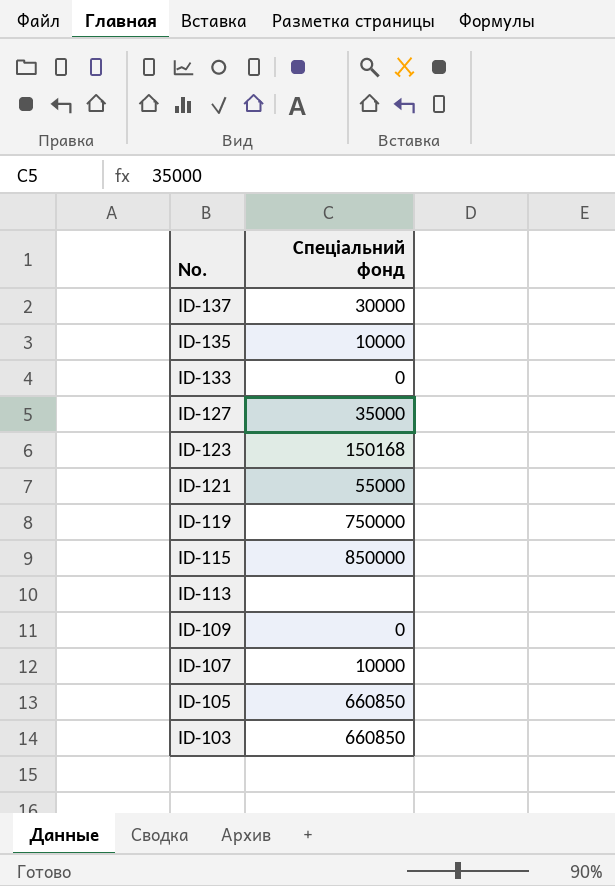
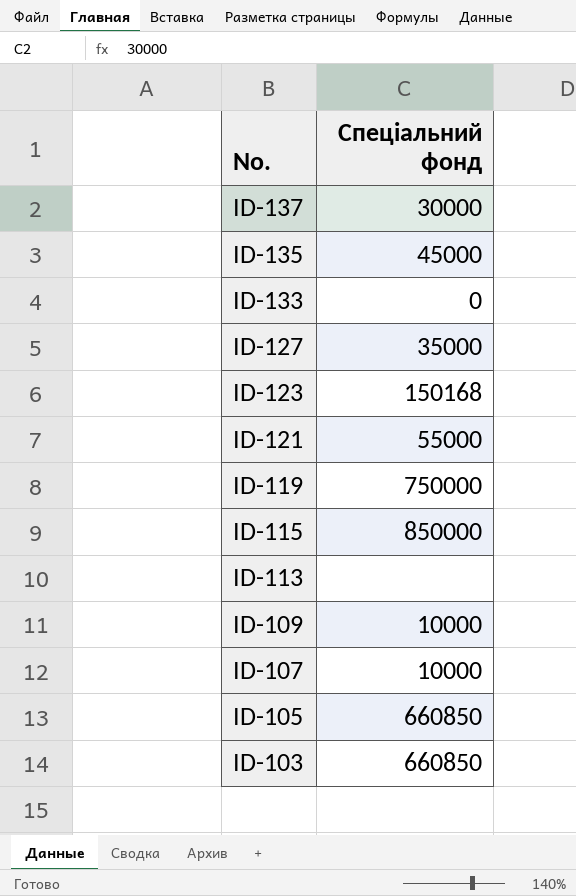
ID-135 | Спеціальний фонд: 10000 -> 45000
ID-109 | Спеціальний фонд: 0 -> 10000

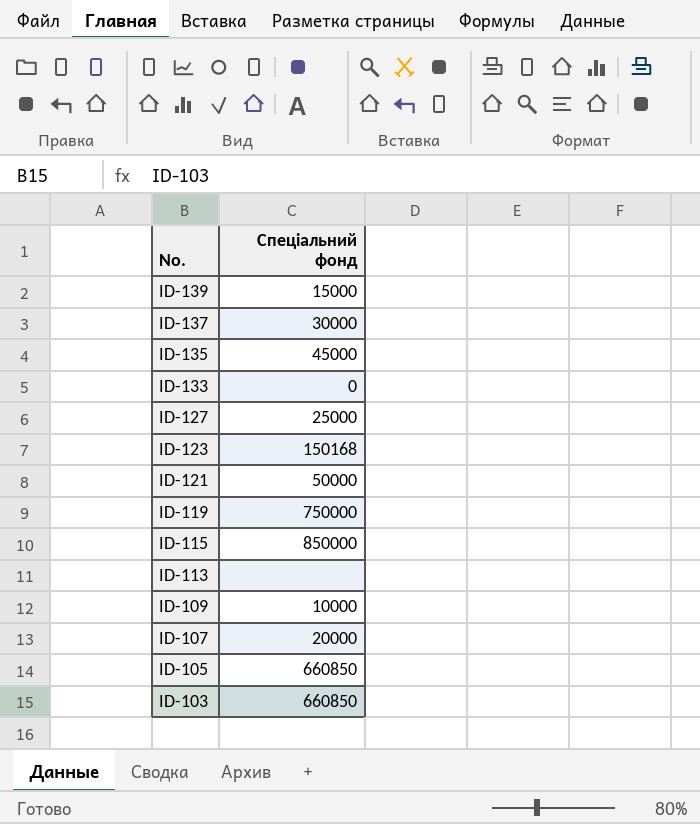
row ID-139: none -> 15000
ID-127 | Спеціальний фонд: 35000 -> 25000
ID-121 | Спеціальний фонд: 55000 -> 50000
ID-107 | Спеціальний фонд: 10000 -> 20000

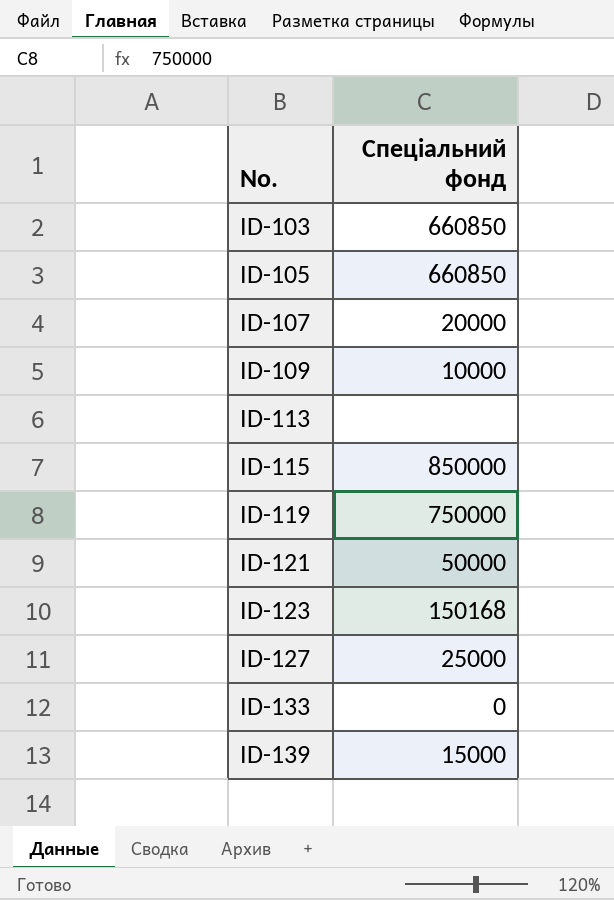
row order: No. descending -> No. ascending
row ID-137: 30000 -> none
row ID-135: 45000 -> none

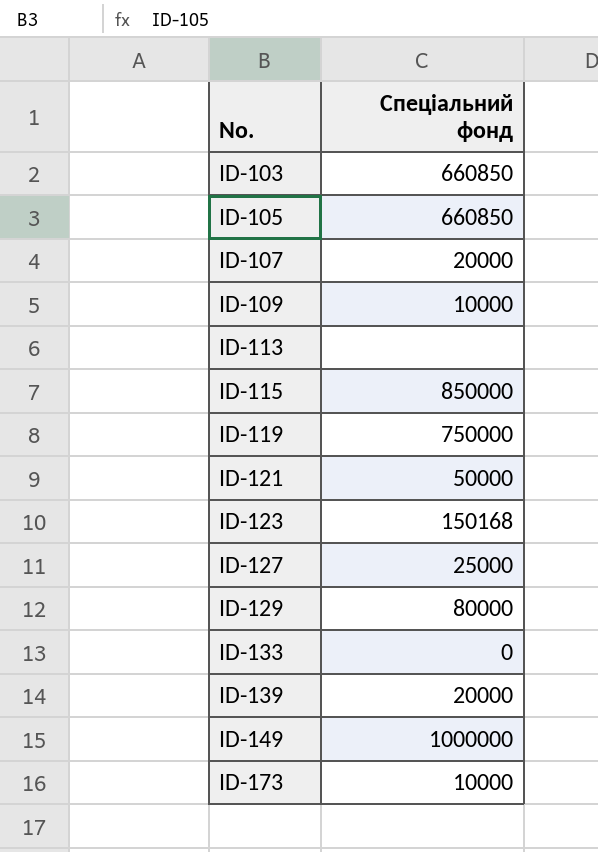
row ID-129: none -> 80000
ID-139 | Спеціальний фонд: 15000 -> 20000
row ID-149: none -> 1000000
row ID-173: none -> 10000

